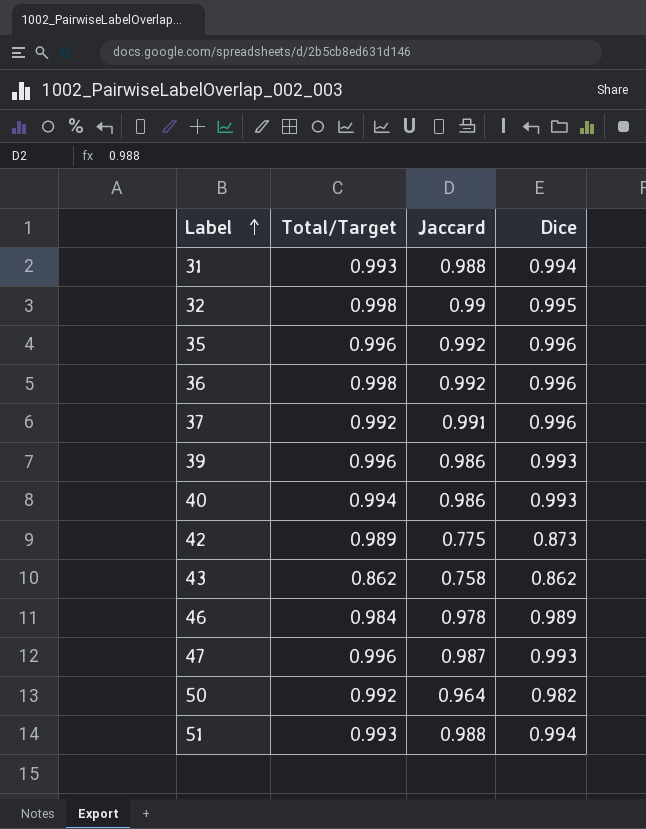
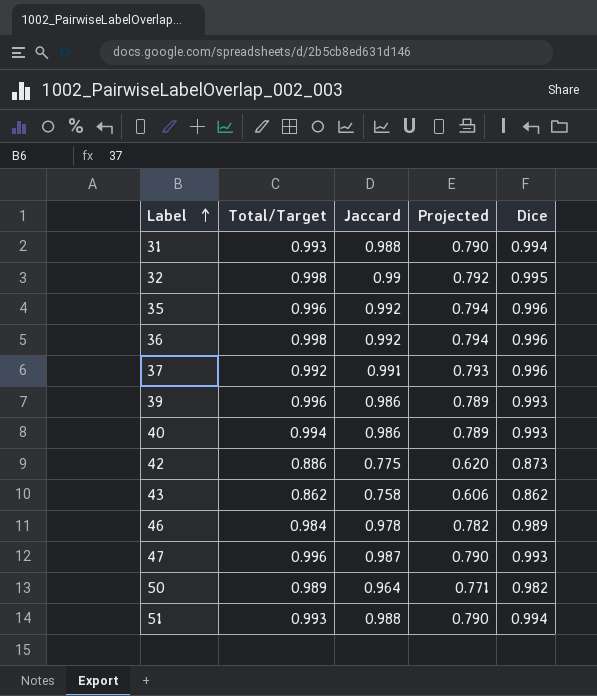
column Projected | formula: none -> [Jaccard] * 0.8
42 | Total/Target: 0.989 -> 0.886
50 | Total/Target: 0.992 -> 0.989

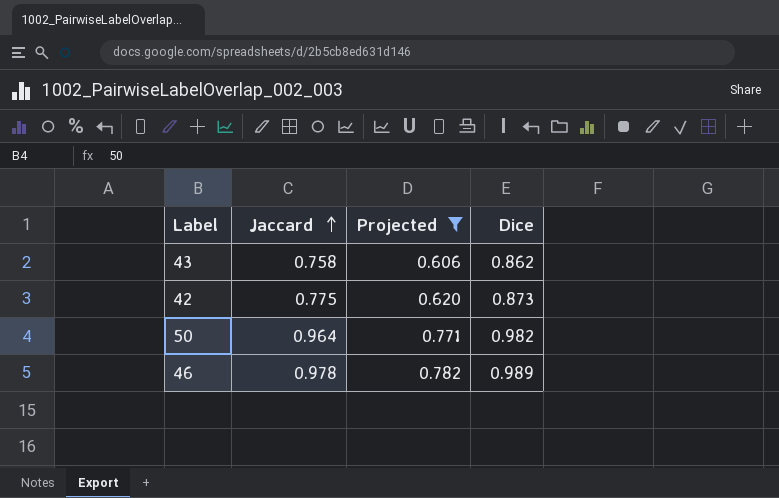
filter: none -> Projected <= 0.782
row order: Label ascending -> Jaccard ascending
column Total/Target | position: 2 -> none

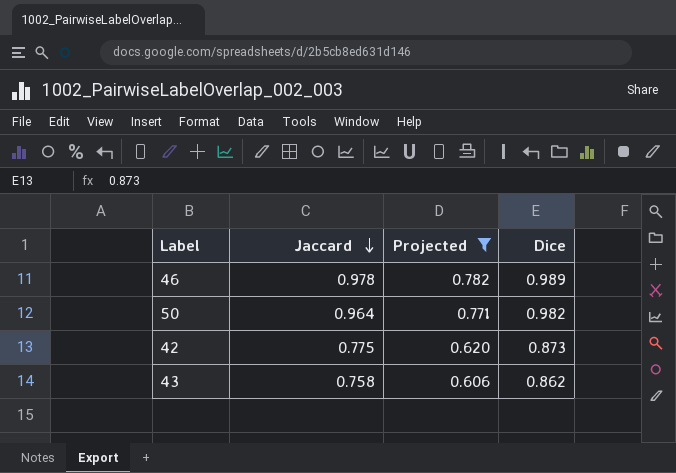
row order: Jaccard ascending -> Jaccard descending

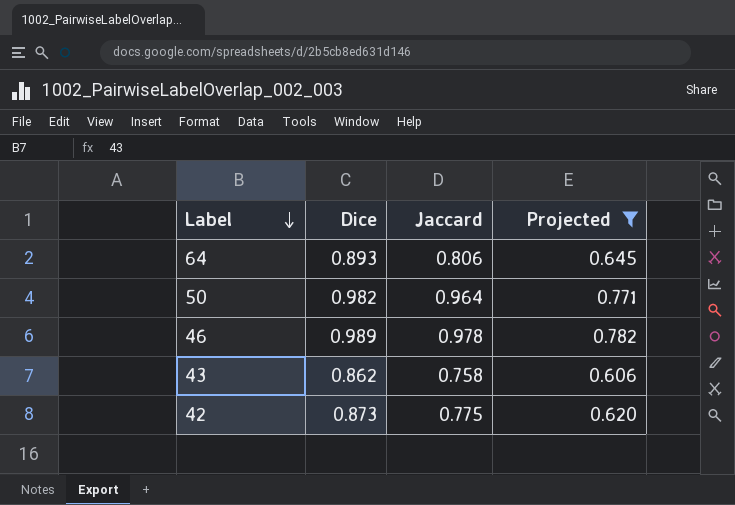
row order: Jaccard descending -> Label descending
column Dice | position: 4 -> 2
row 64: none -> 0.893 | 0.806 | 0.645

